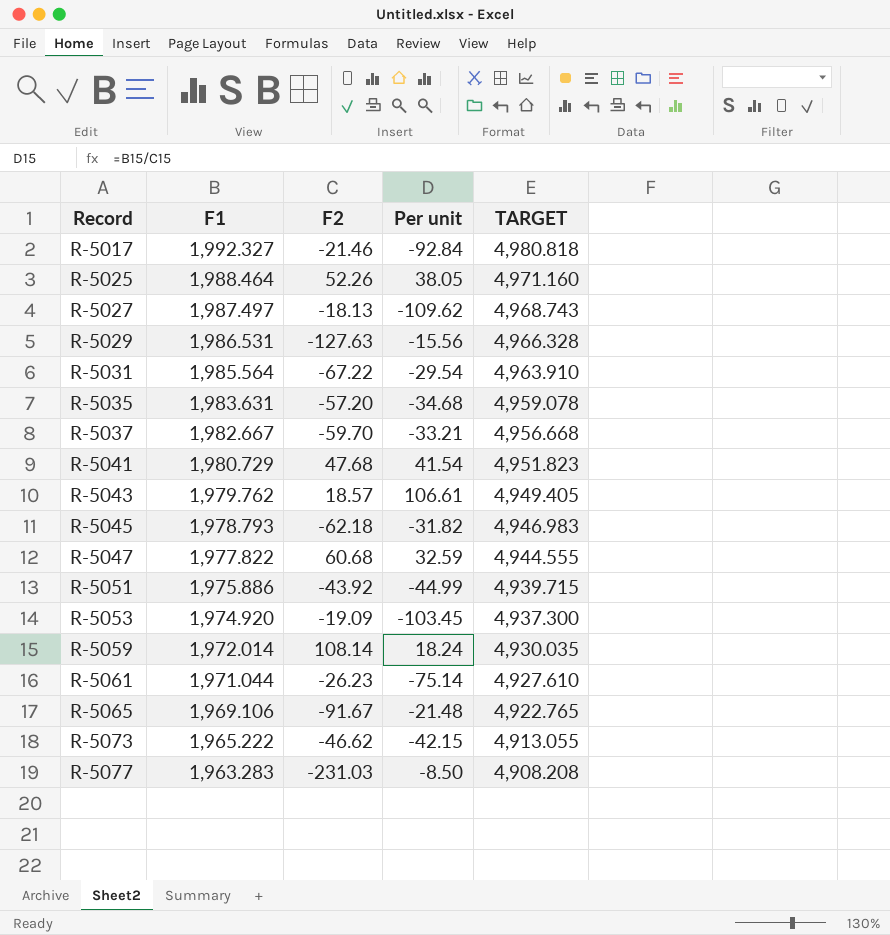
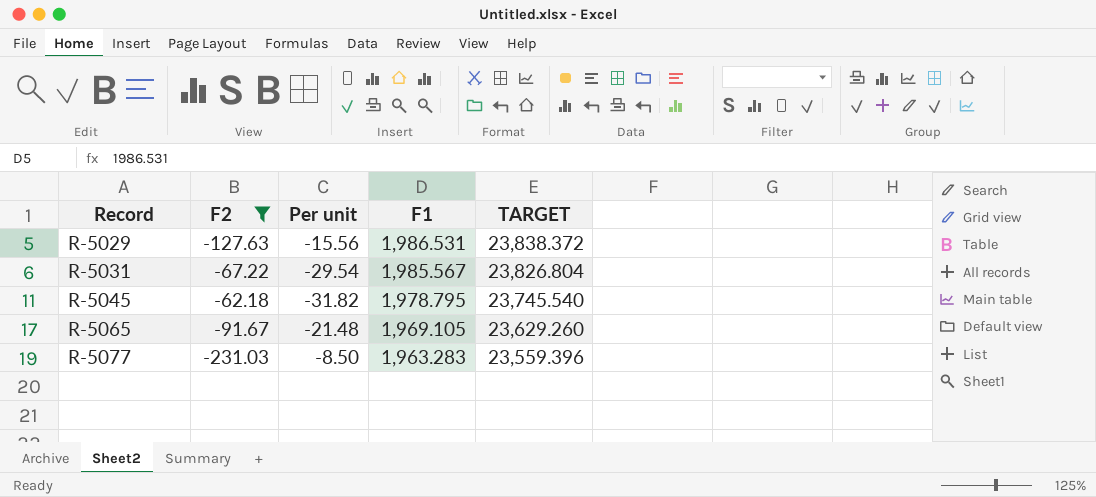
filter: none -> F2 <= -62.18
column F1 | position: 2 -> 4
column TARGET | formula: [F1] * 2.5 -> [F1] * 12
R-5031 | F1: 1,985.564 -> 1,985.567
R-5045 | F1: 1,978.793 -> 1,978.795
R-5065 | F1: 1,969.106 -> 1,969.105

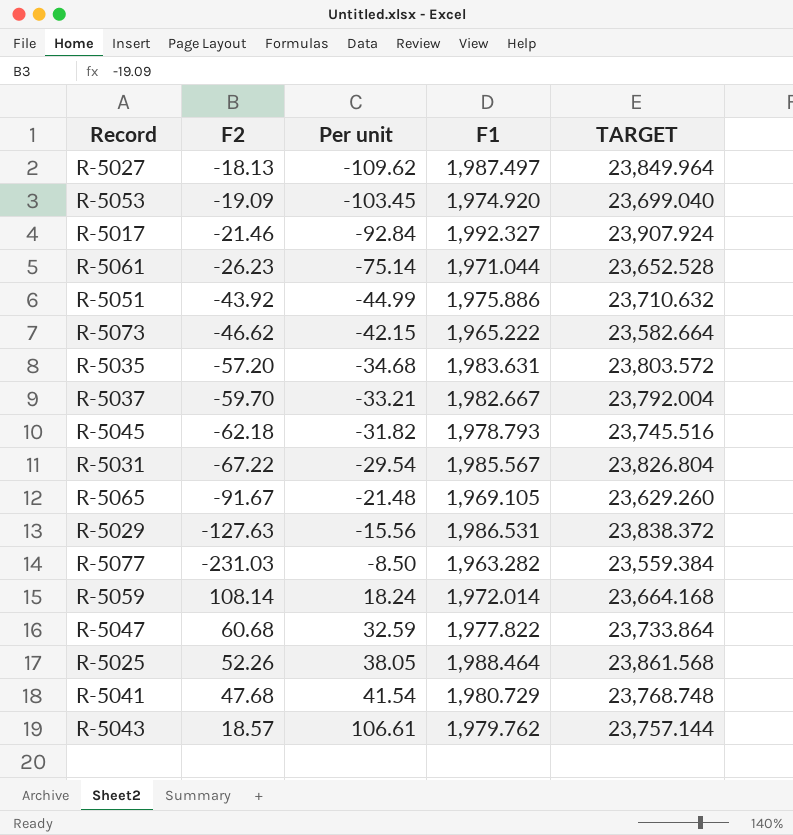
filter: F2 <= -62.18 -> none
row order: Record ascending -> Per unit ascending
R-5045 | F1: 1,978.795 -> 1,978.793
R-5045 | TARGET: 23,745.540 -> 23,745.516
R-5077 | F1: 1,963.283 -> 1,963.282
R-5077 | TARGET: 23,559.396 -> 23,559.384

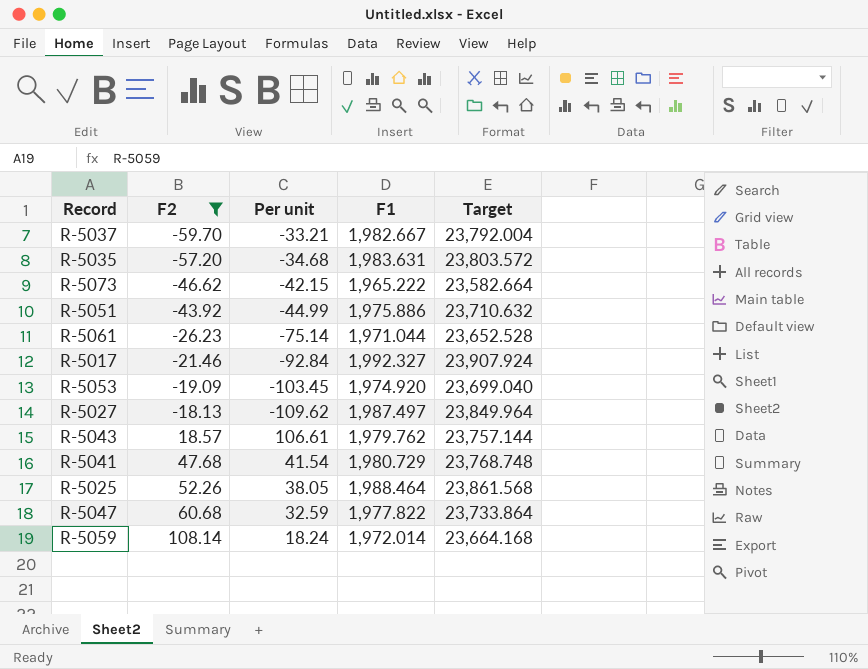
filter: none -> F2 >= -59.70
row order: Per unit ascending -> F2 ascending
column name: TARGET -> Target

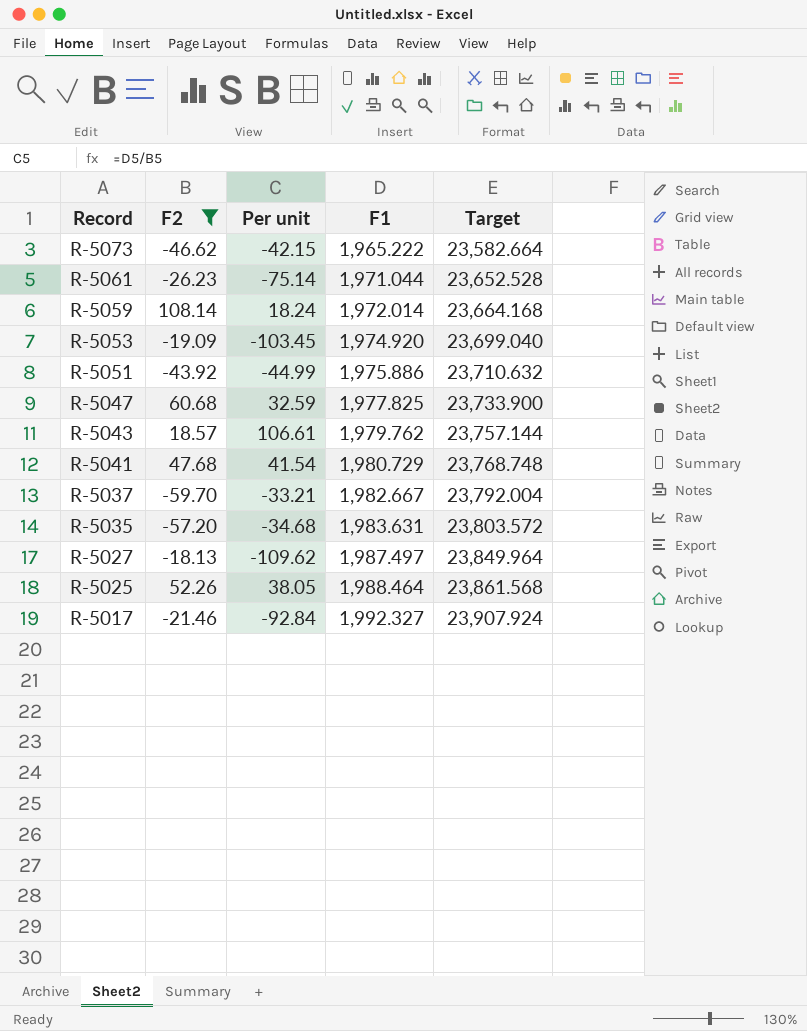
row order: F2 ascending -> Record descending
R-5047 | F1: 1,977.822 -> 1,977.825
R-5047 | Target: 23,733.864 -> 23,733.900

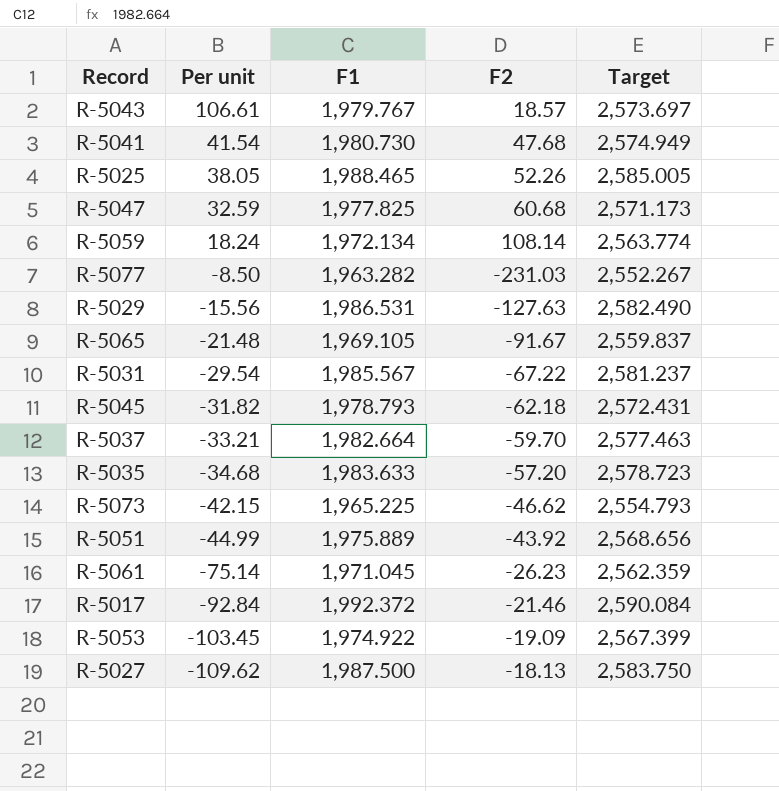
filter: F2 >= -59.70 -> none
row order: Record descending -> Per unit descending
column F2 | position: 2 -> 4
column Target | formula: [F1] * 12 -> [F1] * 1.3
R-5043 | F1: 1,979.762 -> 1,979.767
R-5041 | F1: 1,980.729 -> 1,980.730
R-5025 | F1: 1,988.464 -> 1,988.465
R-5059 | F1: 1,972.014 -> 1,972.134
R-5037 | F1: 1,982.667 -> 1,982.664
R-5035 | F1: 1,983.631 -> 1,983.633
R-5073 | F1: 1,965.222 -> 1,965.225
R-5051 | F1: 1,975.886 -> 1,975.889
R-5061 | F1: 1,971.044 -> 1,971.045
R-5017 | F1: 1,992.327 -> 1,992.372
R-5053 | F1: 1,974.920 -> 1,974.922
R-5027 | F1: 1,987.497 -> 1,987.500

